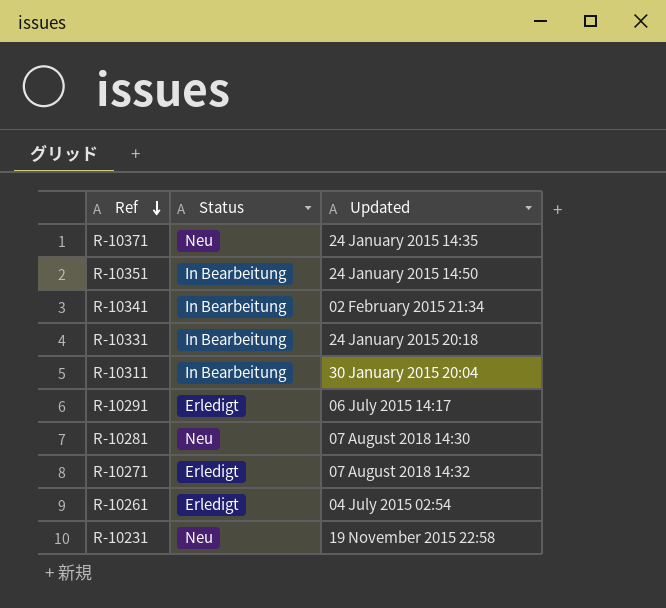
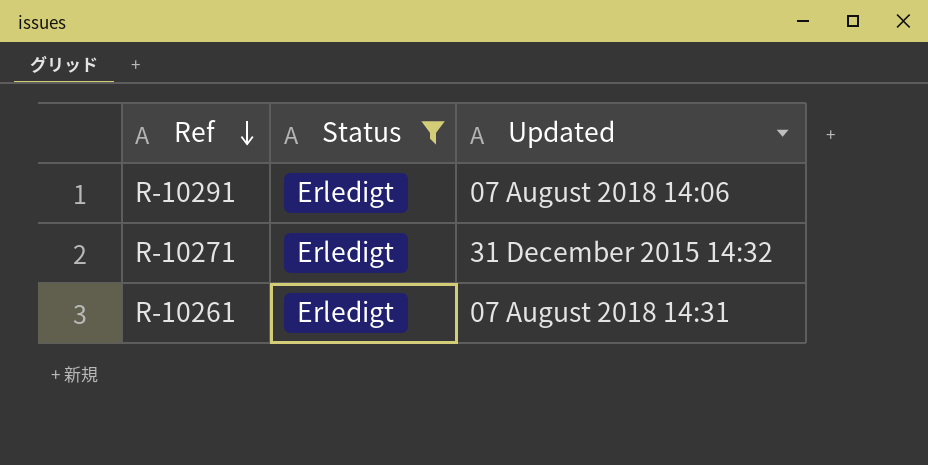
filter: none -> Status = Erledigt
R-10291 | Updated: 06 July 2015 14:17 -> 07 August 2018 14:06
R-10271 | Updated: 07 August 2018 14:32 -> 31 December 2015 14:32
R-10261 | Updated: 04 July 2015 02:54 -> 07 August 2018 14:31

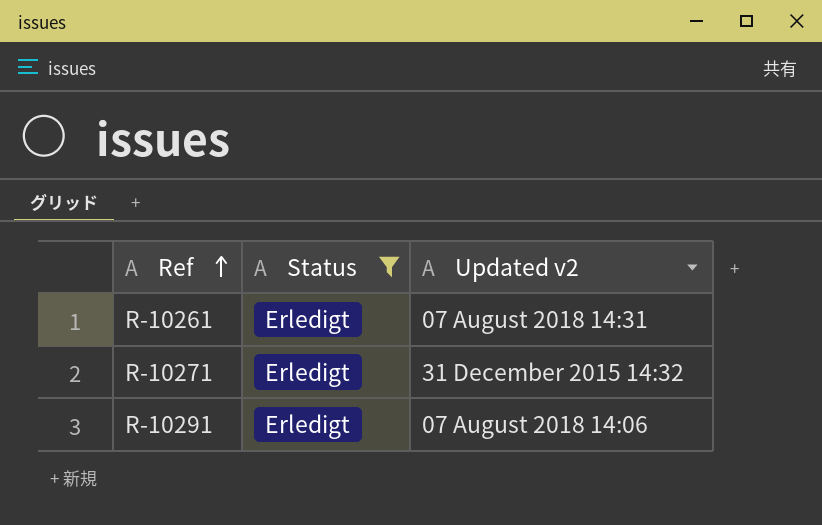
row order: Ref descending -> Ref ascending
column name: Updated -> Updated v2

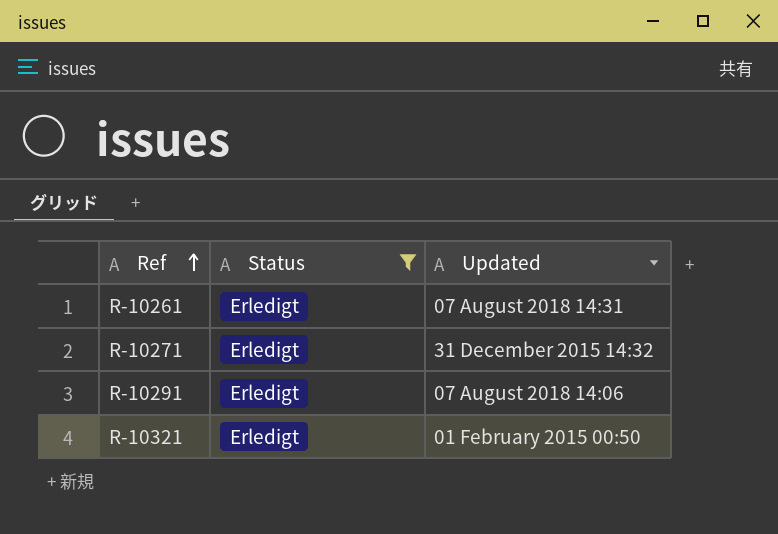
column name: Updated v2 -> Updated
row R-10321: none -> Erledigt | 01 February 2015 00:50

